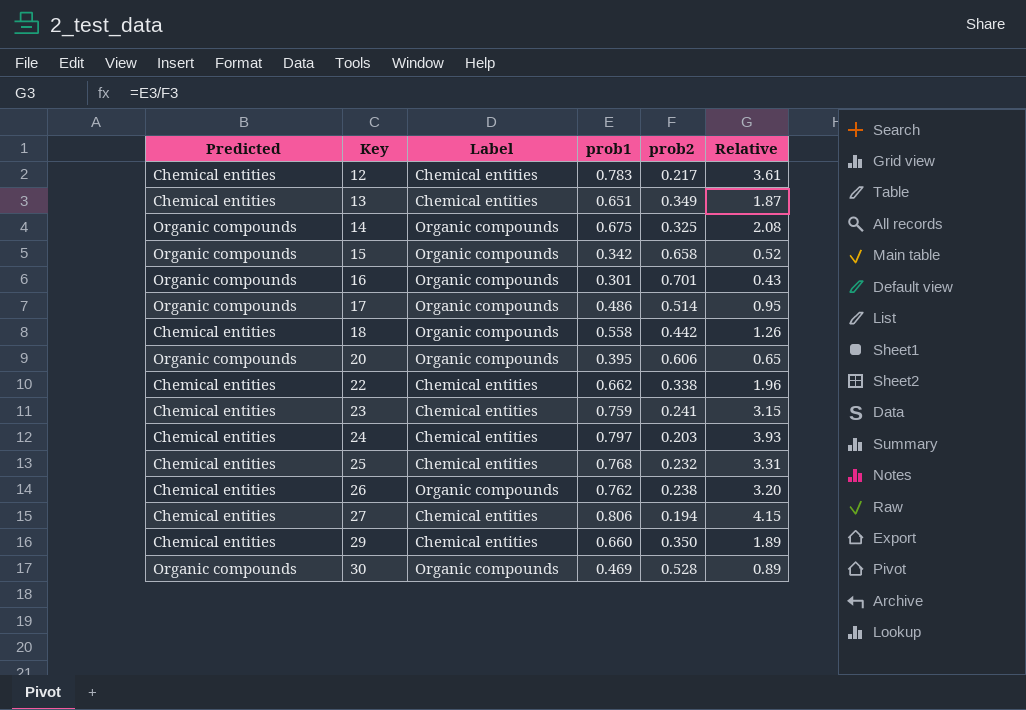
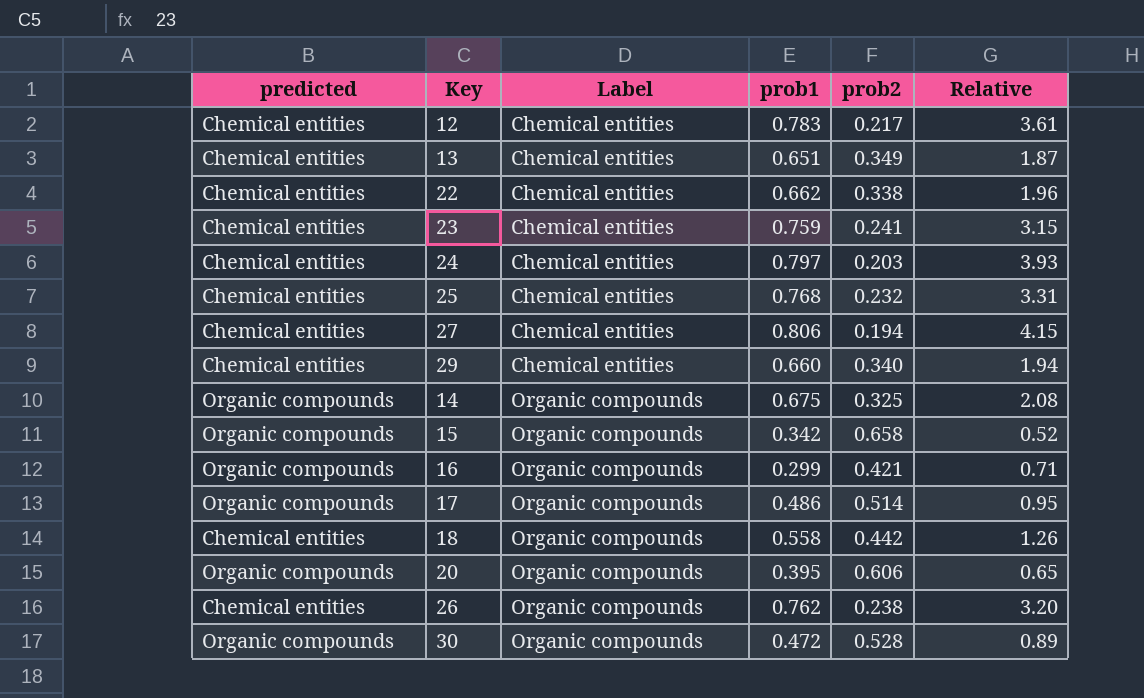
row order: Key ascending -> Label ascending
column name: Predicted -> predicted
29 | prob2: 0.350 -> 0.340
29 | Relative: 1.89 -> 1.94
16 | prob1: 0.301 -> 0.299
16 | prob2: 0.701 -> 0.421
16 | Relative: 0.43 -> 0.71
30 | prob1: 0.469 -> 0.472

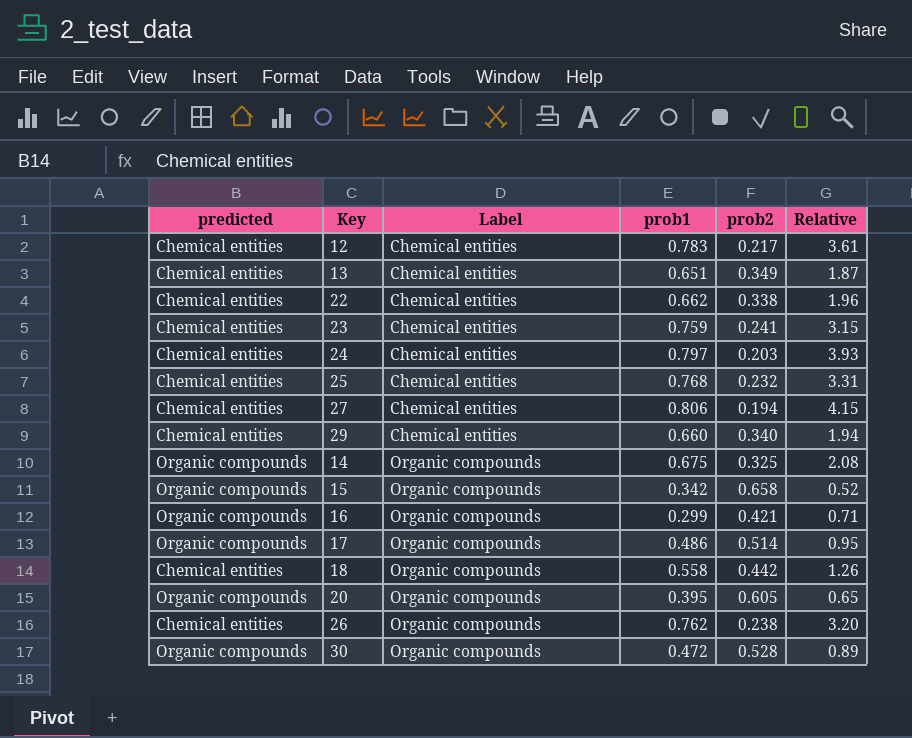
20 | prob2: 0.606 -> 0.605

